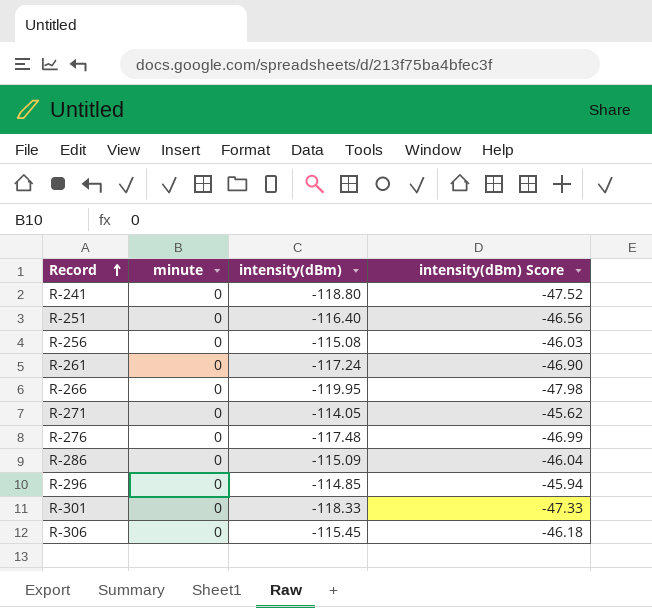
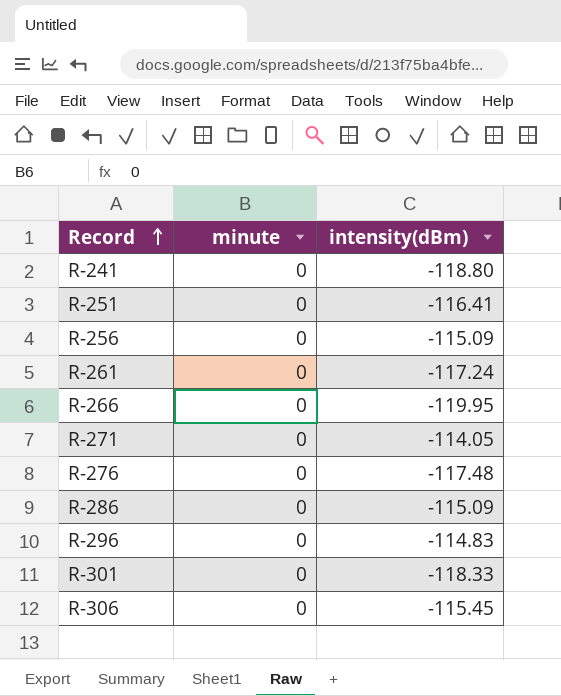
column intensity(dBm) Score | formula: [intensity(dBm)] * 0.4 -> none
R-251 | intensity(dBm): -116.40 -> -116.41
R-256 | intensity(dBm): -115.08 -> -115.09
R-296 | intensity(dBm): -114.85 -> -114.83

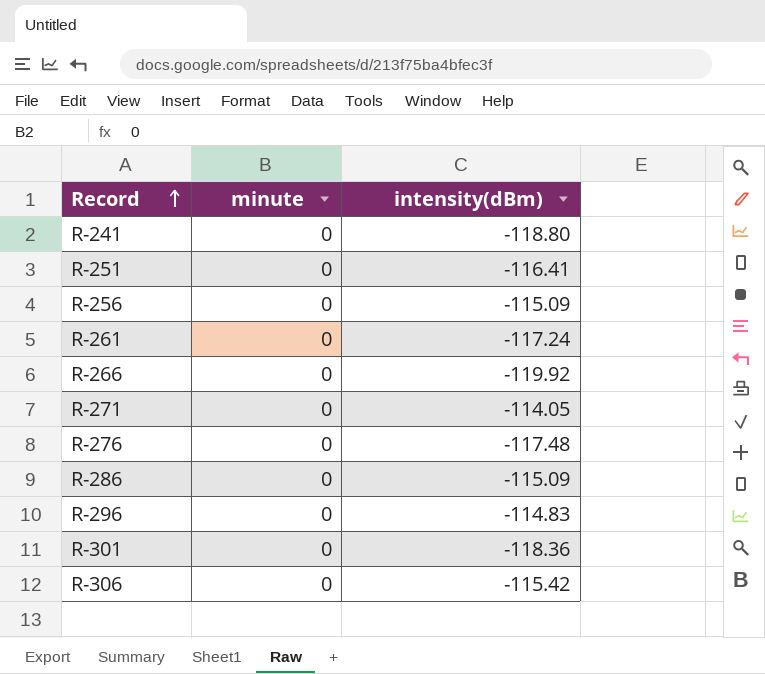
R-266 | intensity(dBm): -119.95 -> -119.92
R-301 | intensity(dBm): -118.33 -> -118.36
R-306 | intensity(dBm): -115.45 -> -115.42

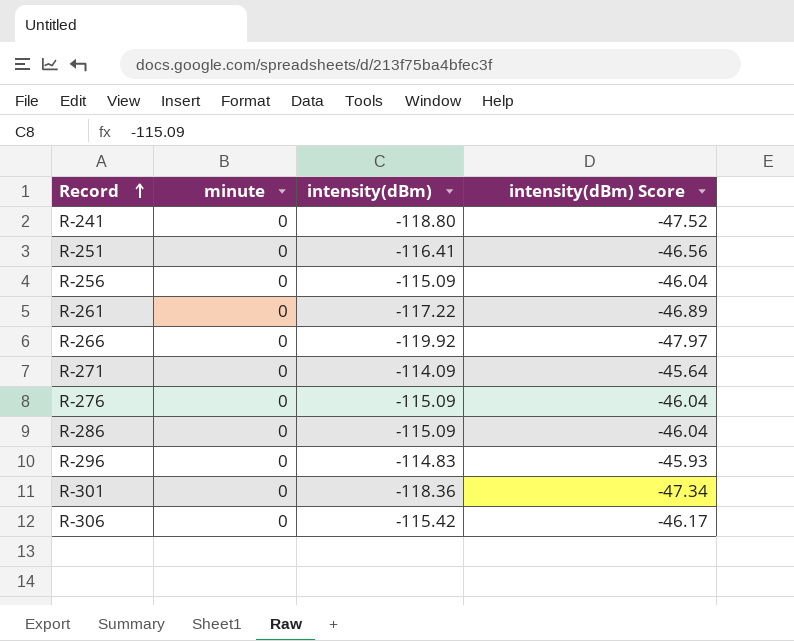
column intensity(dBm) Score | formula: none -> [intensity(dBm)] * 0.4
R-261 | intensity(dBm): -117.24 -> -117.22
R-271 | intensity(dBm): -114.05 -> -114.09
R-276 | intensity(dBm): -117.48 -> -115.09

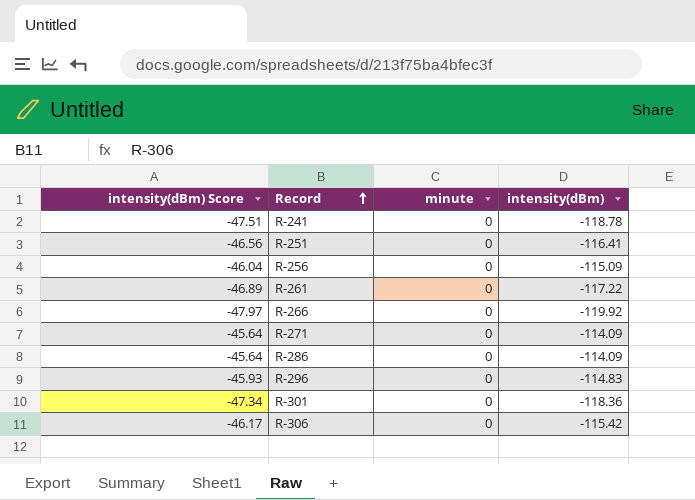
column intensity(dBm) Score | position: 4 -> 1
row R-276: 0 | -115.09 | -46.04 -> none
R-241 | intensity(dBm) Score: -47.52 -> -47.51
R-241 | intensity(dBm): -118.80 -> -118.78
R-286 | intensity(dBm) Score: -46.04 -> -45.64
R-286 | intensity(dBm): -115.09 -> -114.09

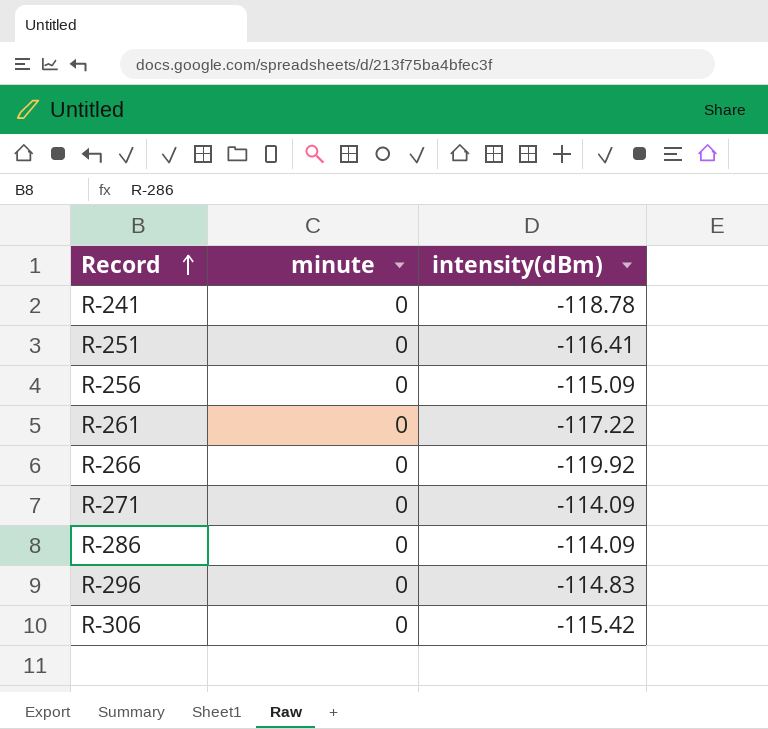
column intensity(dBm) Score | formula: [intensity(dBm)] * 0.4 -> none
row R-301: -47.34 | 0 | -118.36 -> none

